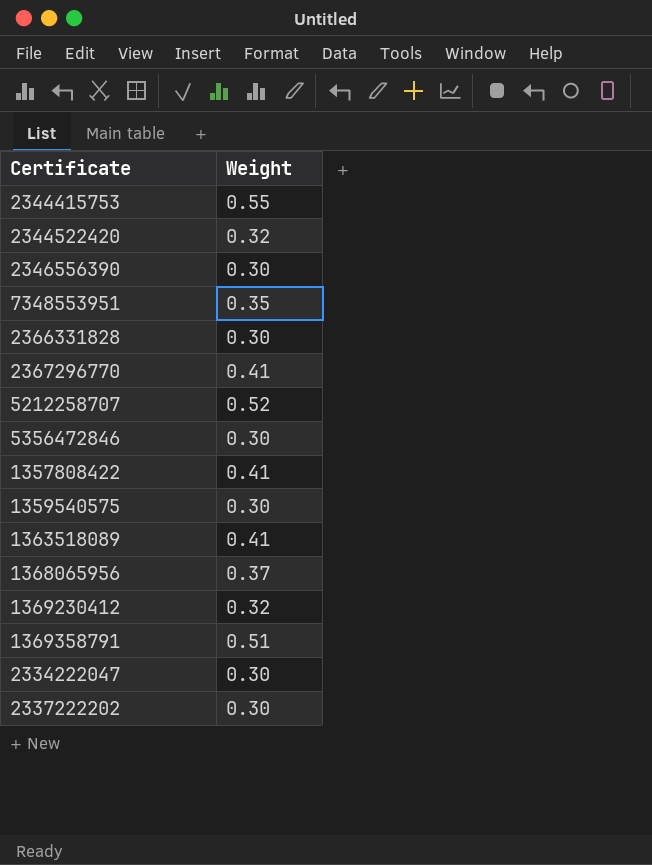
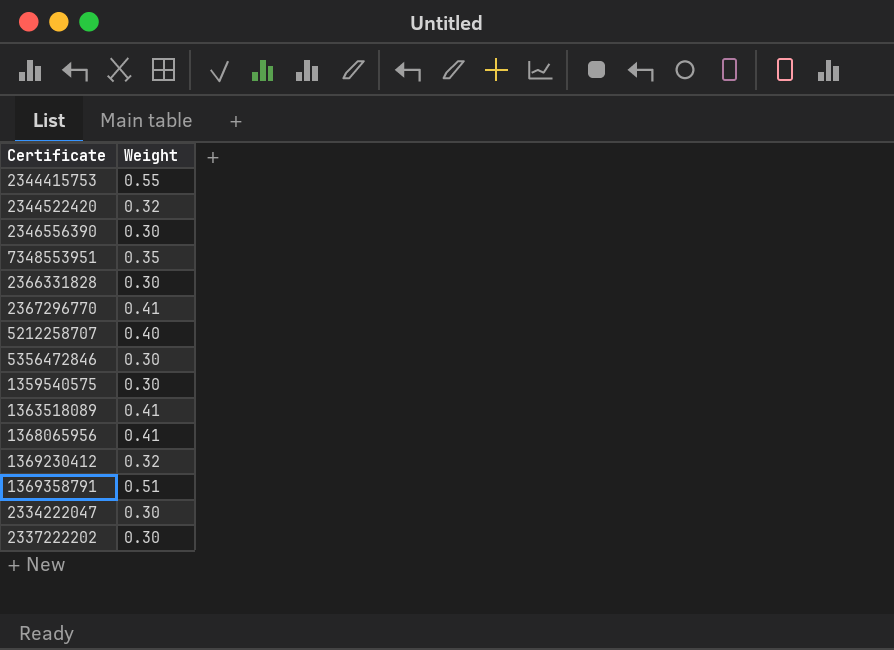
row 1357808422: 0.41 -> none
5212258707 | Weight: 0.52 -> 0.40
1368065956 | Weight: 0.37 -> 0.41

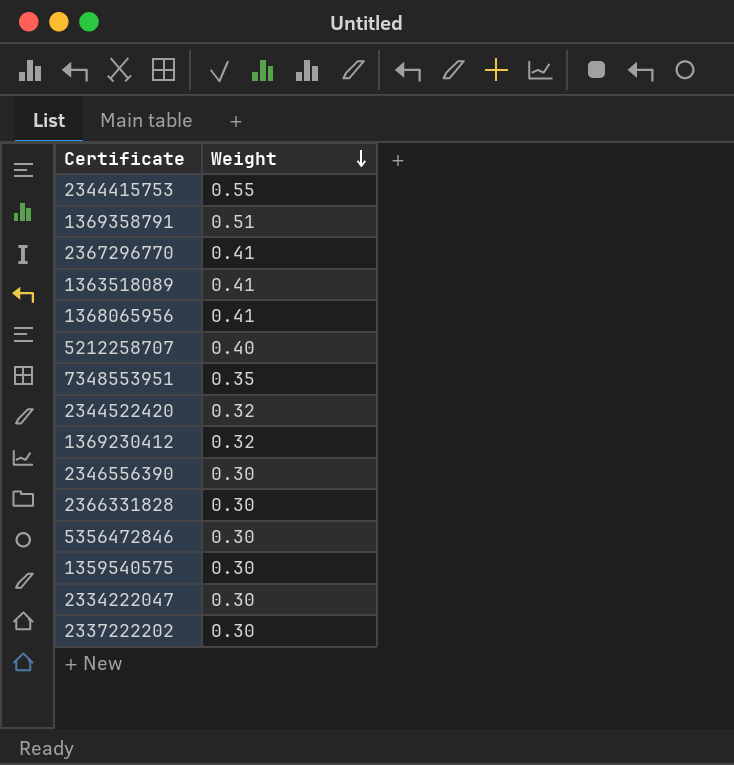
row order: none -> Weight descending

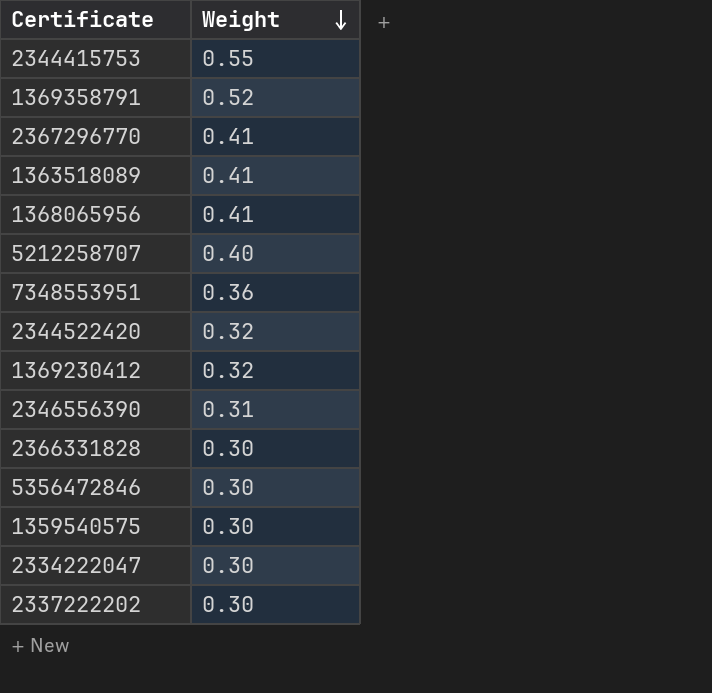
1369358791 | Weight: 0.51 -> 0.52
7348553951 | Weight: 0.35 -> 0.36
2346556390 | Weight: 0.30 -> 0.31

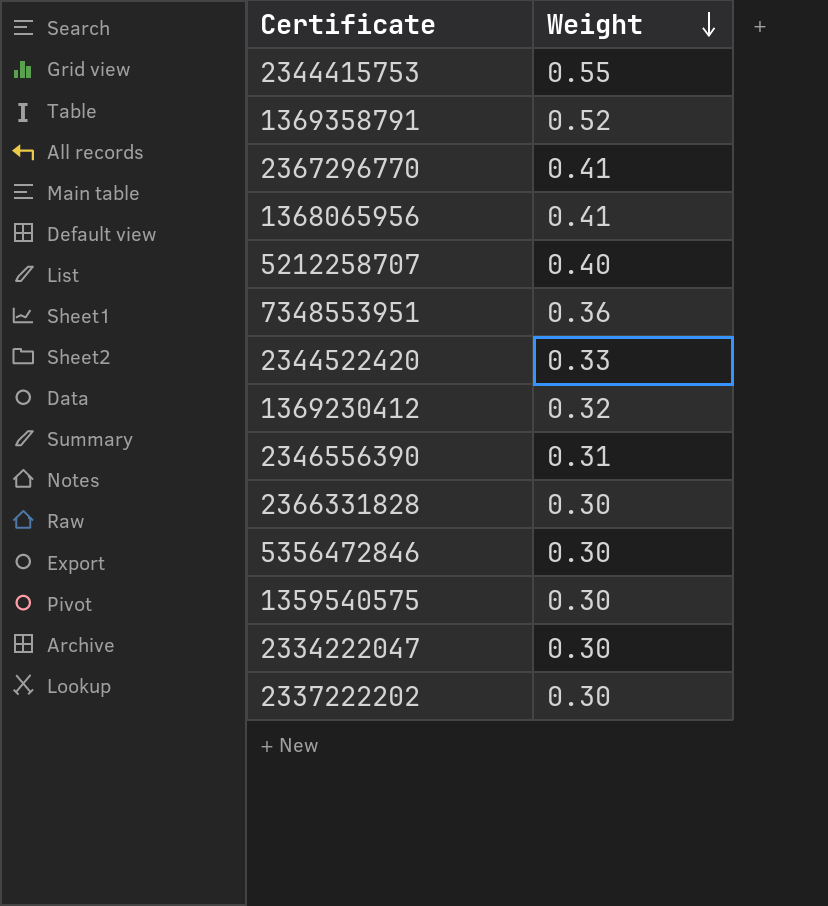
row 1363518089: 0.41 -> none
2344522420 | Weight: 0.32 -> 0.33

